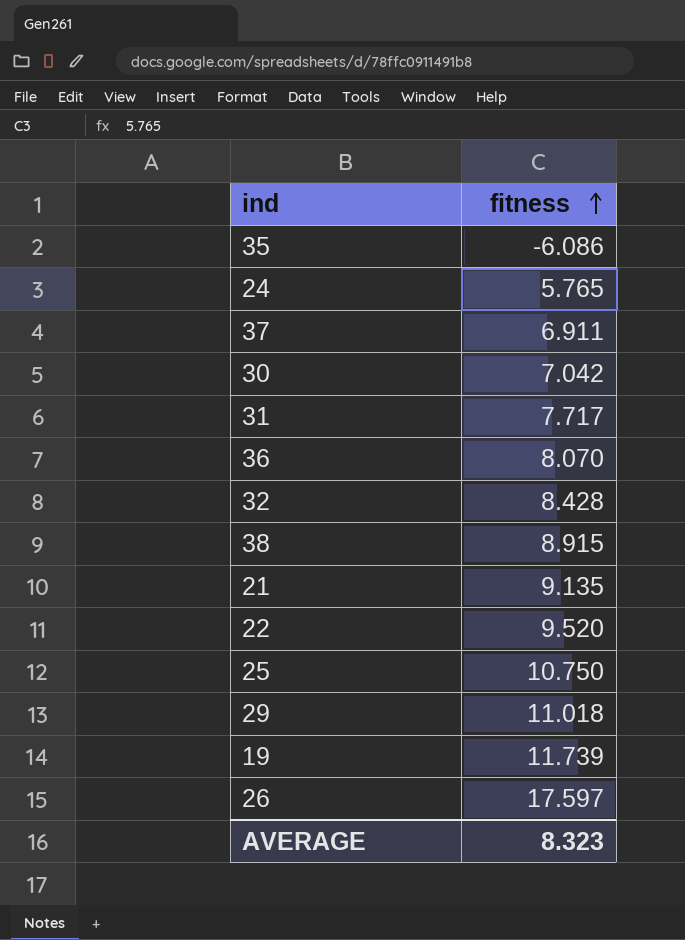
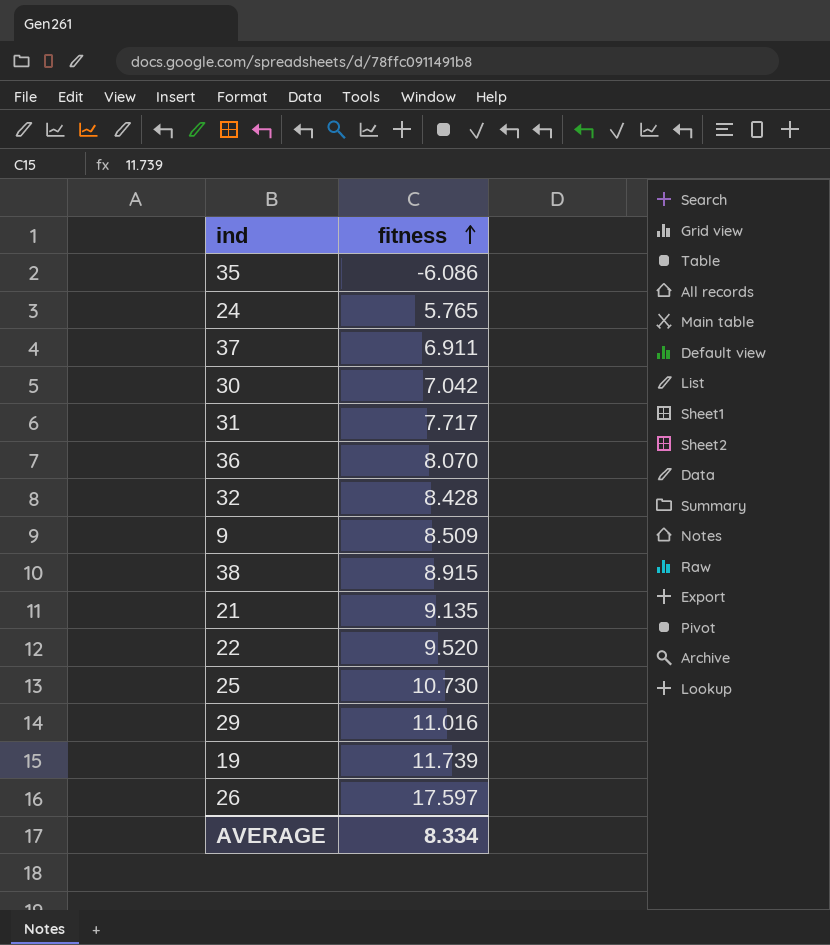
row 9: none -> 8.509
25 | fitness: 10.750 -> 10.730
29 | fitness: 11.018 -> 11.016
AVERAGE | fitness: 8.323 -> 8.334

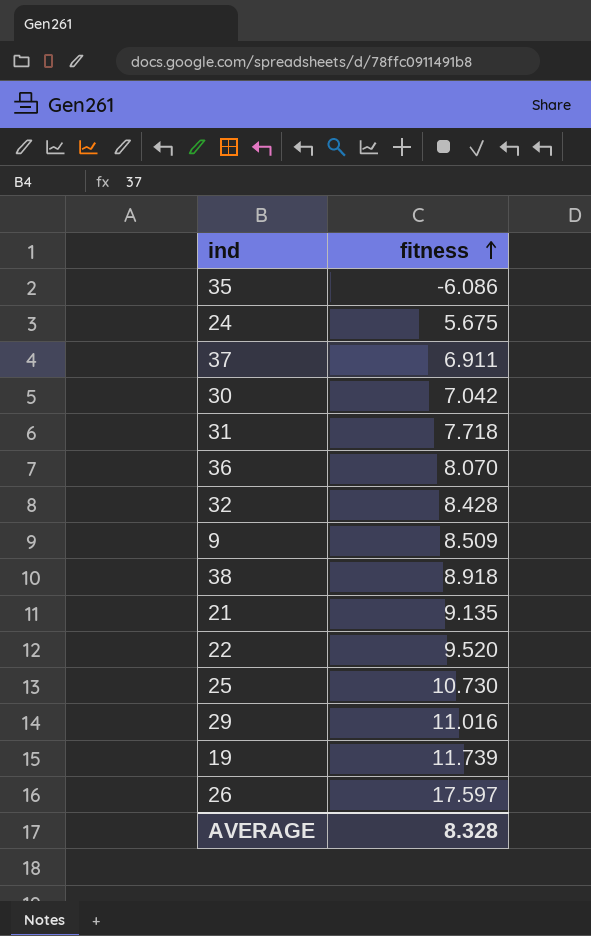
24 | fitness: 5.765 -> 5.675
31 | fitness: 7.717 -> 7.718
38 | fitness: 8.915 -> 8.918
AVERAGE | fitness: 8.334 -> 8.328

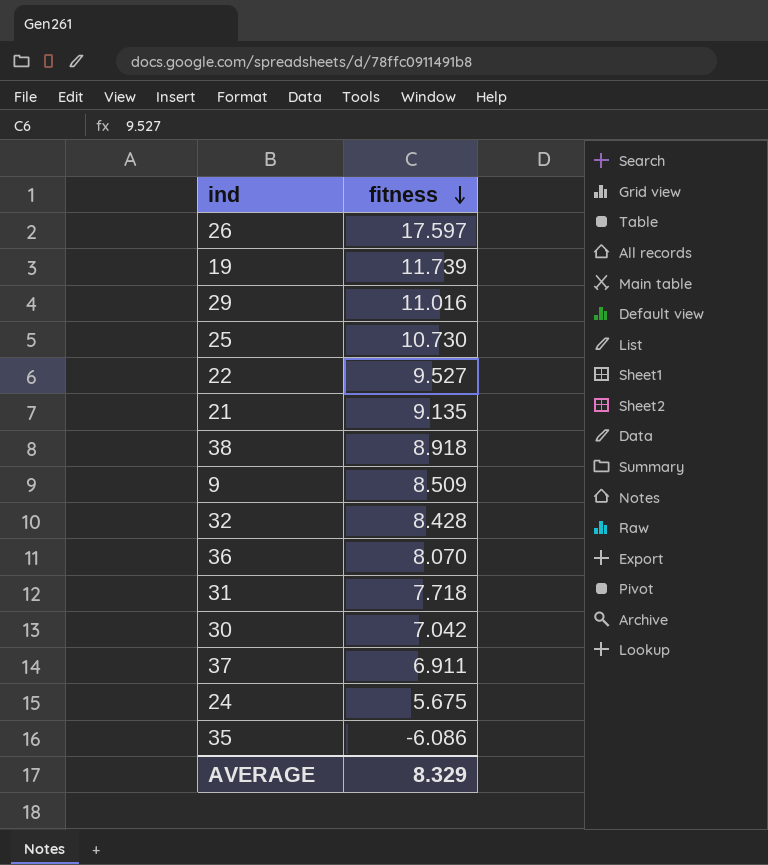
row order: fitness ascending -> fitness descending
22 | fitness: 9.520 -> 9.527
AVERAGE | fitness: 8.328 -> 8.329

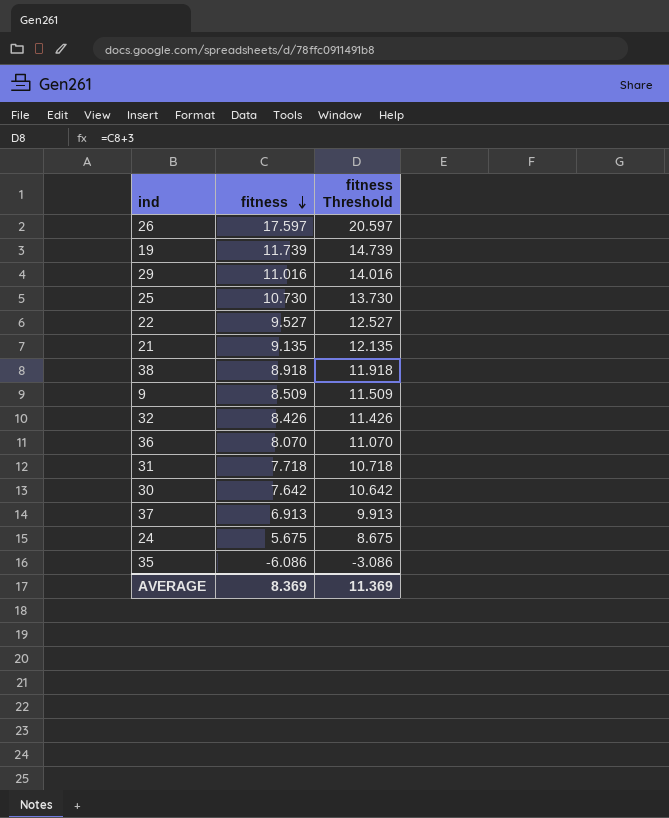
column fitness Threshold | formula: none -> [fitness] + 3
32 | fitness: 8.428 -> 8.426
30 | fitness: 7.042 -> 7.642
37 | fitness: 6.911 -> 6.913
AVERAGE | fitness: 8.329 -> 8.369

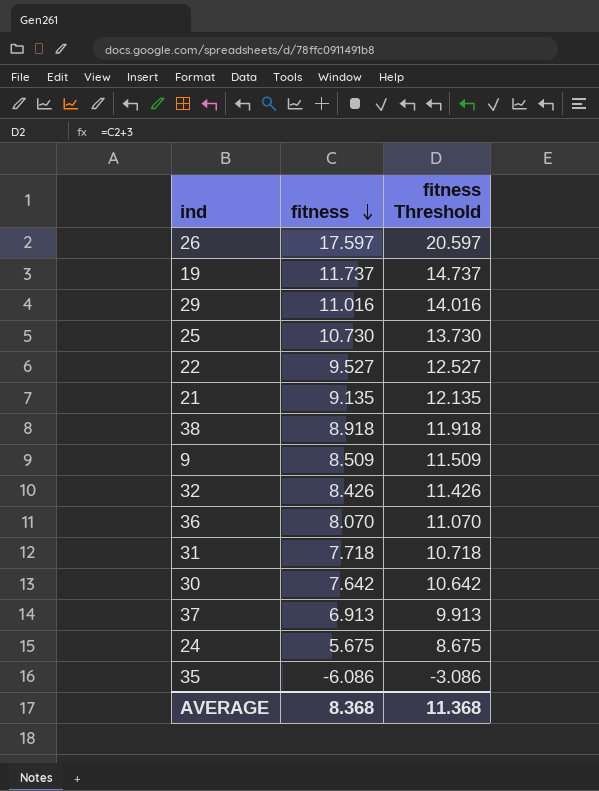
19 | fitness: 11.739 -> 11.737
19 | fitness Threshold: 14.739 -> 14.737
AVERAGE | fitness: 8.369 -> 8.368
AVERAGE | fitness Threshold: 11.369 -> 11.368

